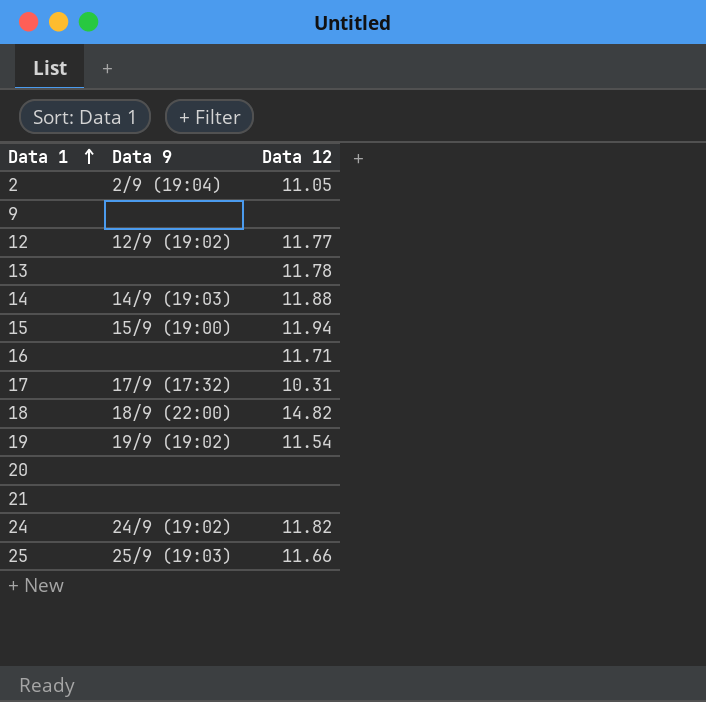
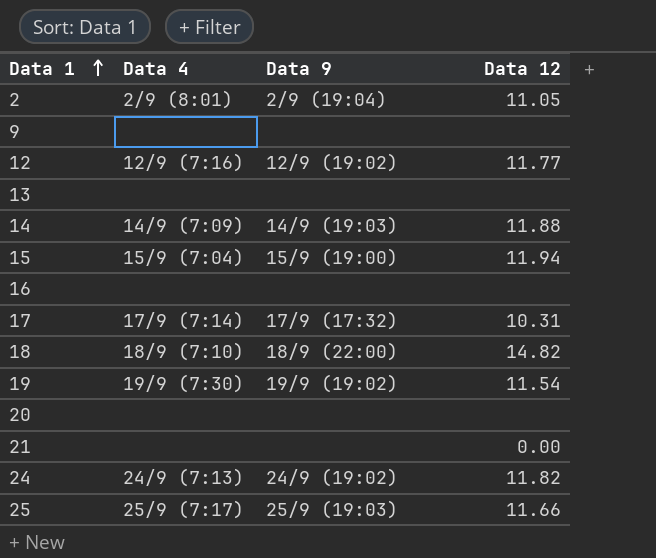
column Data 4 | position: none -> 2
13 | Data 12: 11.78 -> none
16 | Data 12: 11.71 -> none
21 | Data 12: none -> 0.00

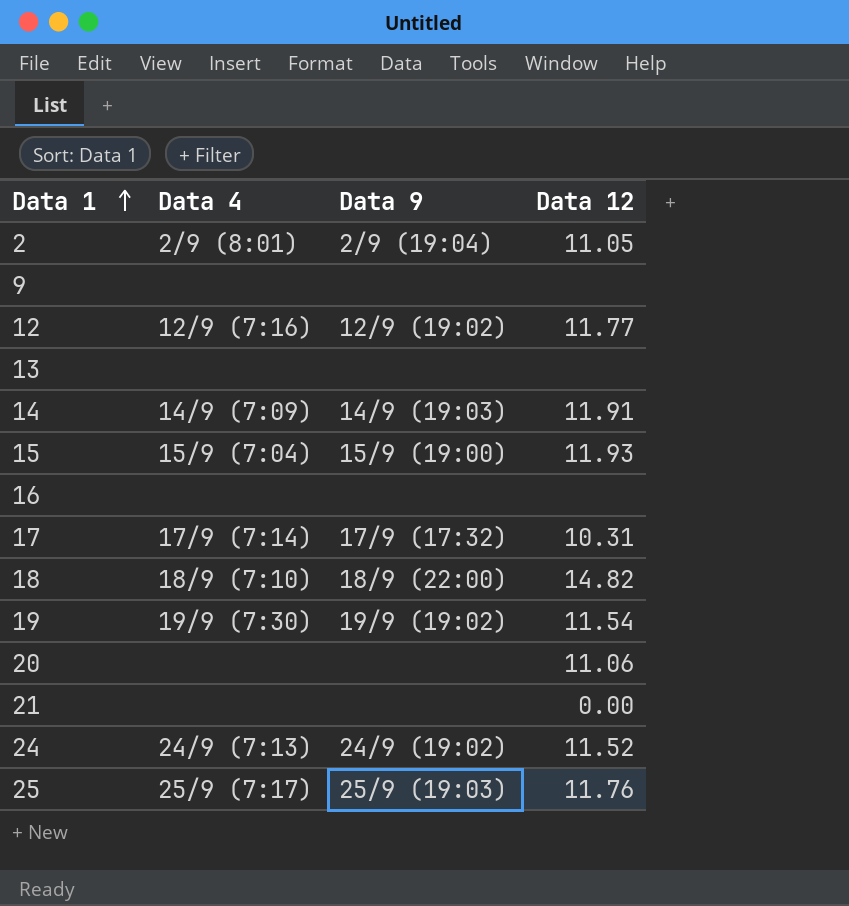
14 | Data 12: 11.88 -> 11.91
15 | Data 12: 11.94 -> 11.93
20 | Data 12: none -> 11.06
24 | Data 12: 11.82 -> 11.52
25 | Data 12: 11.66 -> 11.76

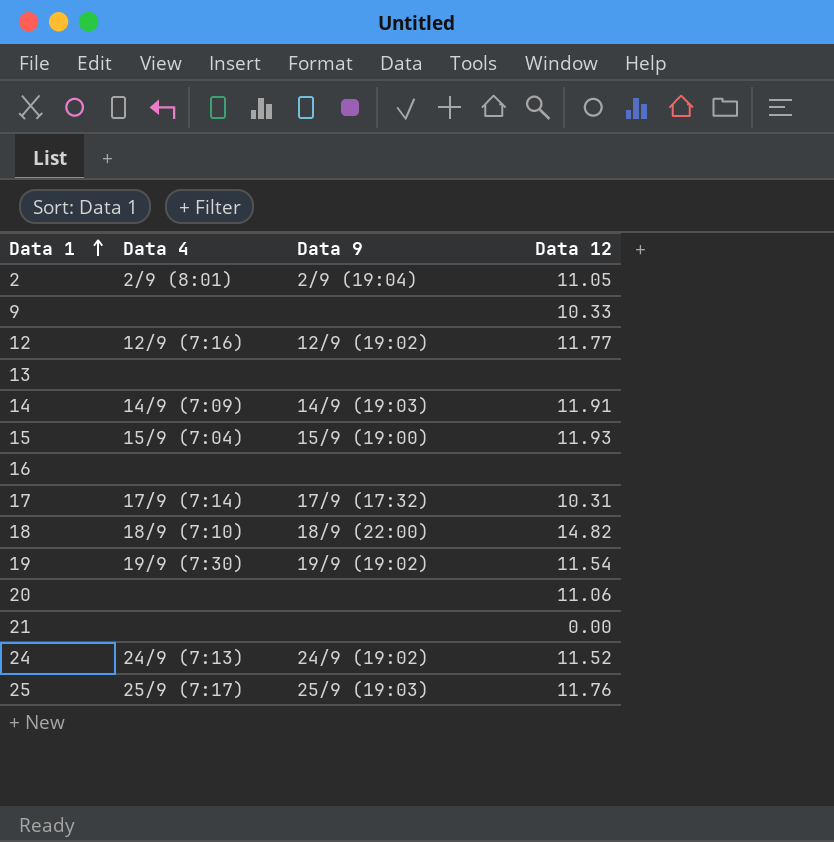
9 | Data 12: none -> 10.33

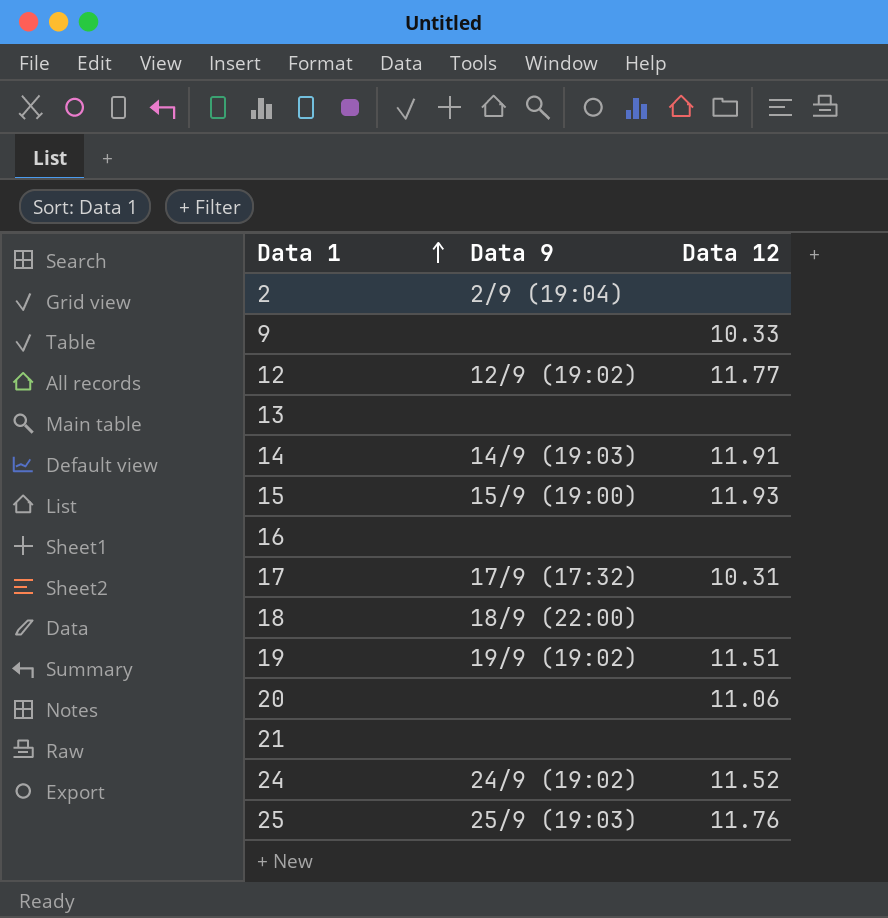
column Data 4 | position: 2 -> none
2 | Data 12: 11.05 -> none
18 | Data 12: 14.82 -> none
19 | Data 12: 11.54 -> 11.51
21 | Data 12: 0.00 -> none

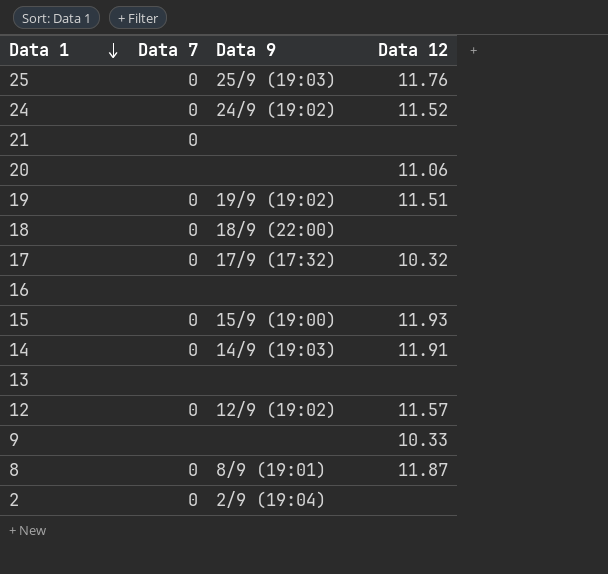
row order: Data 1 ascending -> Data 1 descending
column Data 7 | position: none -> 2
17 | Data 12: 10.31 -> 10.32
12 | Data 12: 11.77 -> 11.57
row 8: none -> 0 | 8/9 (19:01) | 11.87

